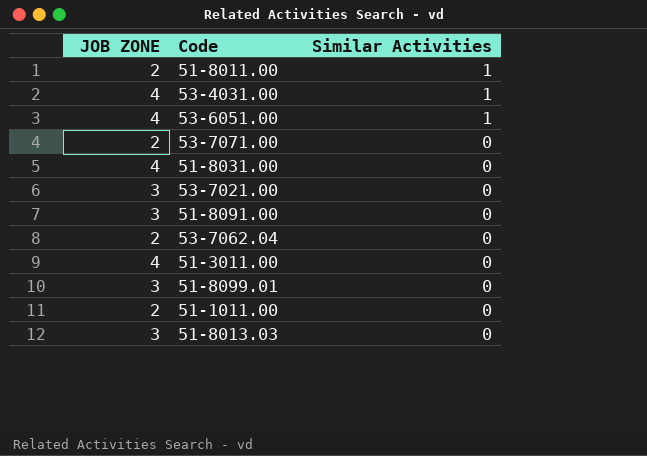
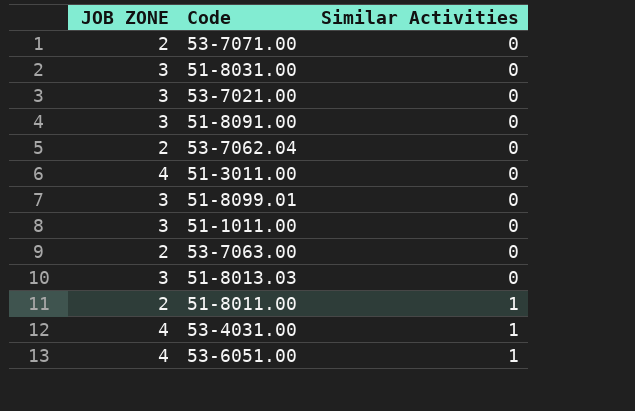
row order: Similar Activities descending -> Similar Activities ascending
51-8031.00 | JOB ZONE: 4 -> 3
51-1011.00 | JOB ZONE: 2 -> 3
row 53-7063.00: none -> 2 | 0

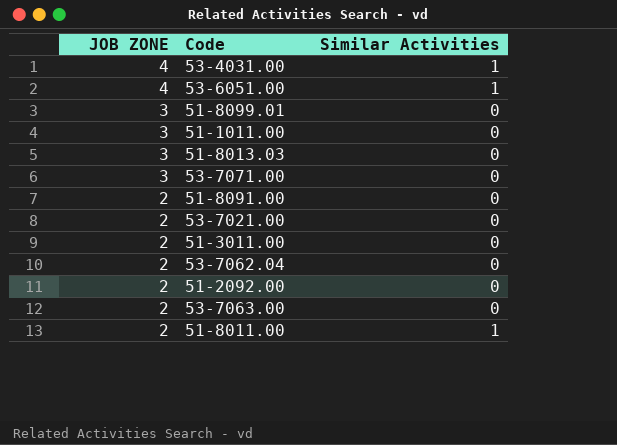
row order: Similar Activities ascending -> JOB ZONE descending
row 51-8031.00: 3 | 0 -> none
53-7071.00 | JOB ZONE: 2 -> 3
51-8091.00 | JOB ZONE: 3 -> 2
53-7021.00 | JOB ZONE: 3 -> 2
51-3011.00 | JOB ZONE: 4 -> 2
row 51-2092.00: none -> 2 | 0

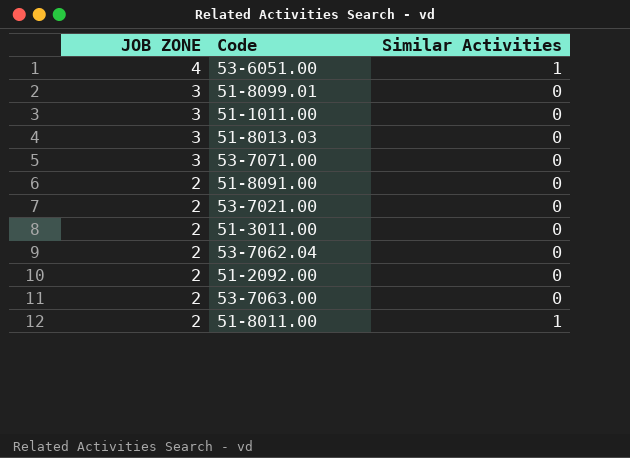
row 53-4031.00: 4 | 1 -> none

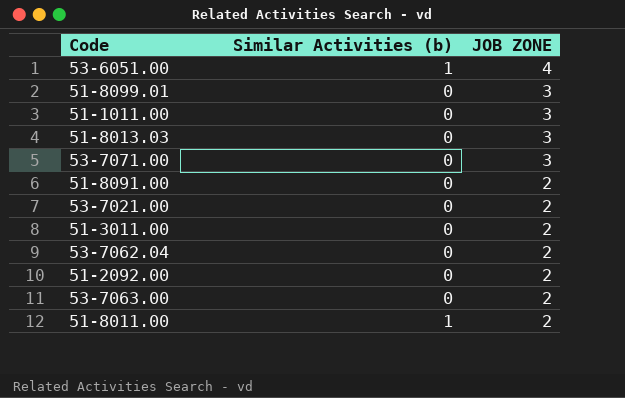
column name: Similar Activities -> Similar Activities (b)
column JOB ZONE | position: 1 -> 3

